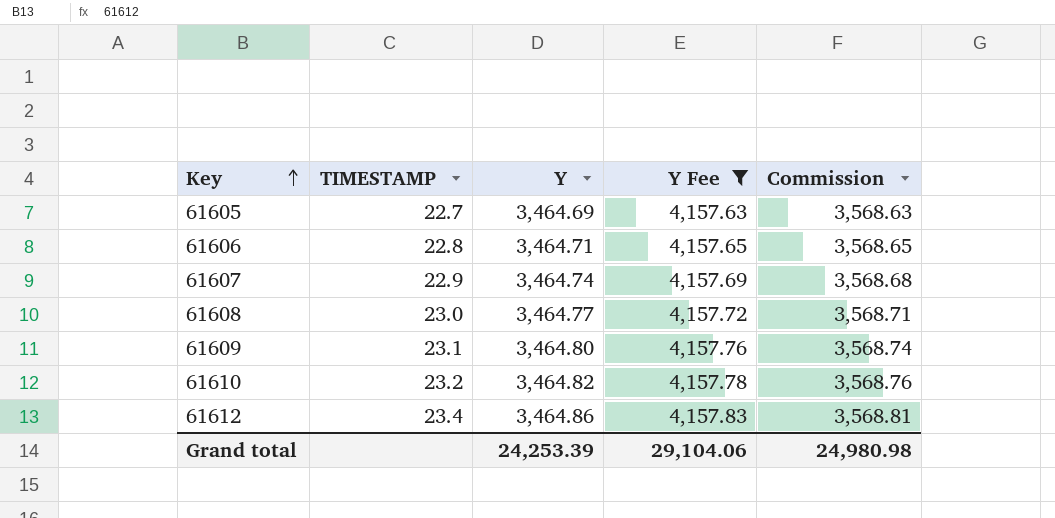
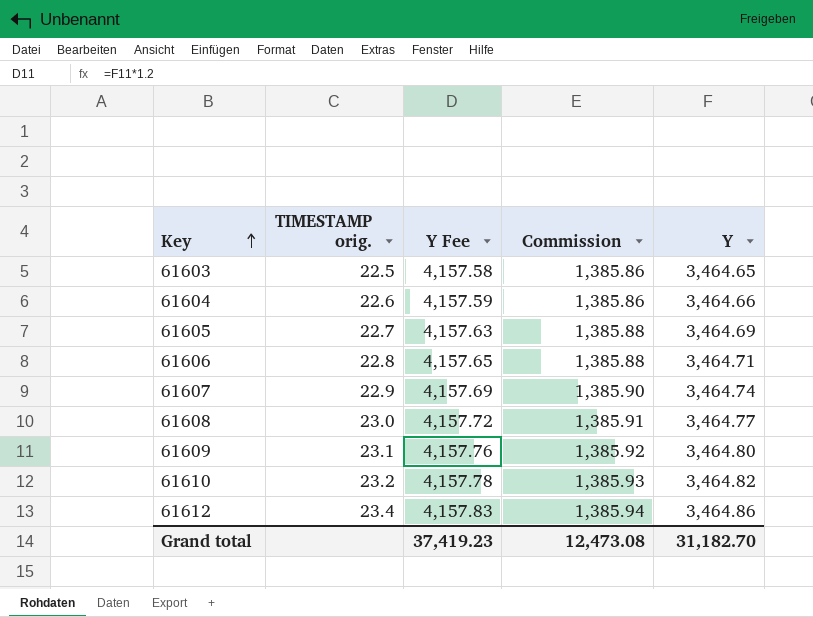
filter: Y Fee >= 4,157.63 -> none
column name: TIMESTAMP -> TIMESTAMP orig.
column Commission | formula: [Y] * 1.03 -> [Y] * 0.4
column Y | position: 3 -> 5
Grand total | Y Fee: 29,104.06 -> 37,419.23
Grand total | Commission: 24,980.98 -> 12,473.08
Grand total | Y: 24,253.39 -> 31,182.70

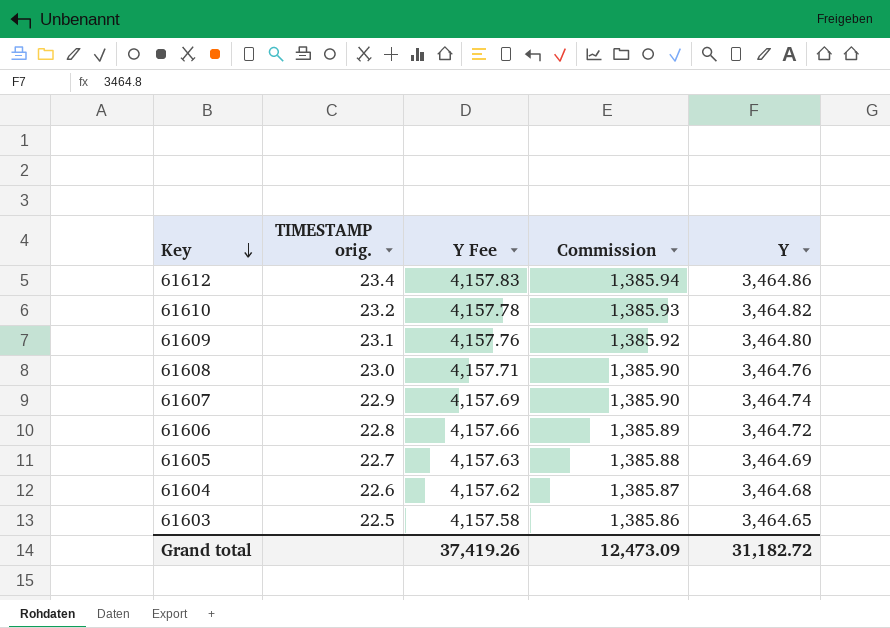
row order: Key ascending -> Key descending
61608 | Y Fee: 4,157.72 -> 4,157.71
61608 | Commission: 1,385.91 -> 1,385.90
61608 | Y: 3,464.77 -> 3,464.76
61606 | Y Fee: 4,157.65 -> 4,157.66
61606 | Commission: 1,385.88 -> 1,385.89
61606 | Y: 3,464.71 -> 3,464.72
61604 | Y Fee: 4,157.59 -> 4,157.62
61604 | Commission: 1,385.86 -> 1,385.87
61604 | Y: 3,464.66 -> 3,464.68
Grand total | Y Fee: 37,419.23 -> 37,419.26
Grand total | Commission: 12,473.08 -> 12,473.09
Grand total | Y: 31,182.70 -> 31,182.72

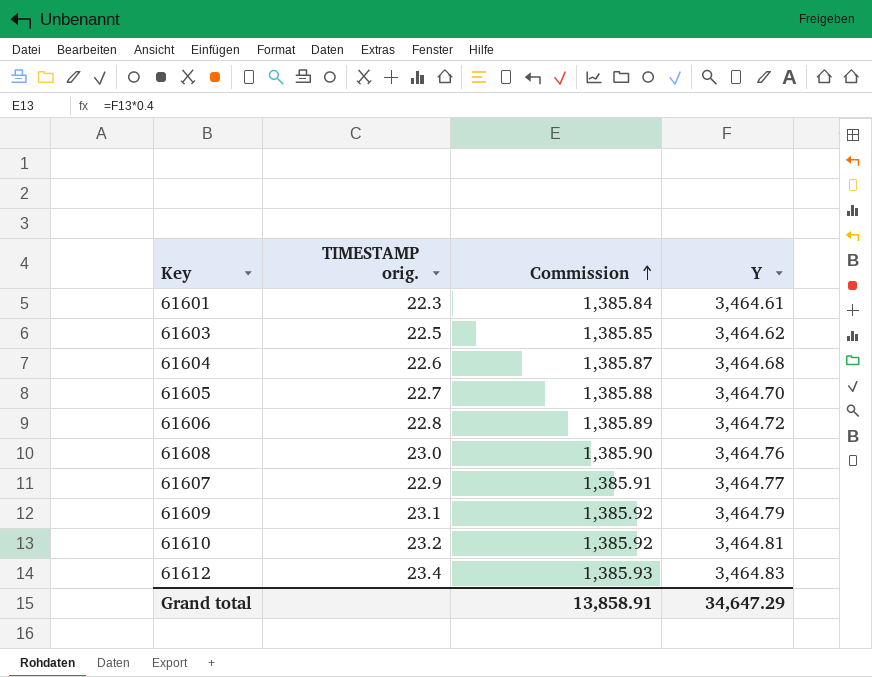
row order: Key descending -> Commission ascending
column Y Fee | formula: [Y] * 1.2 -> none
row 61601: none -> 22.3 | 1,385.84 | 3,464.61
61603 | Commission: 1,385.86 -> 1,385.85
61603 | Y: 3,464.65 -> 3,464.62
61605 | Y: 3,464.69 -> 3,464.70
61607 | Commission: 1,385.90 -> 1,385.91
61607 | Y: 3,464.74 -> 3,464.77
61609 | Y: 3,464.80 -> 3,464.79
61610 | Commission: 1,385.93 -> 1,385.92
61610 | Y: 3,464.82 -> 3,464.81
61612 | Commission: 1,385.94 -> 1,385.93
61612 | Y: 3,464.86 -> 3,464.83
Grand total | Commission: 12,473.09 -> 13,858.91
Grand total | Y: 31,182.72 -> 34,647.29

